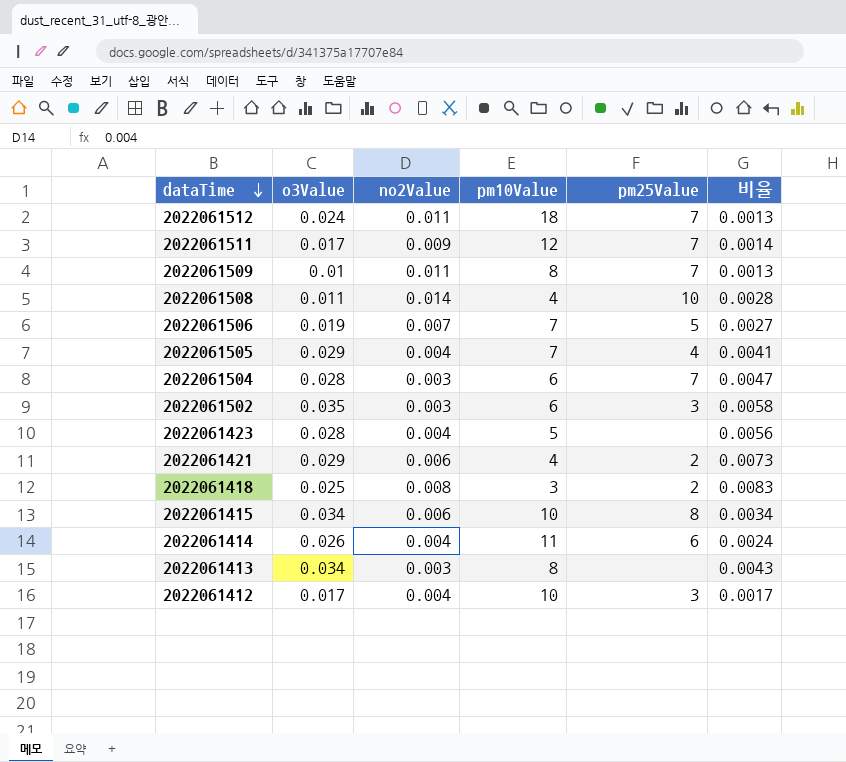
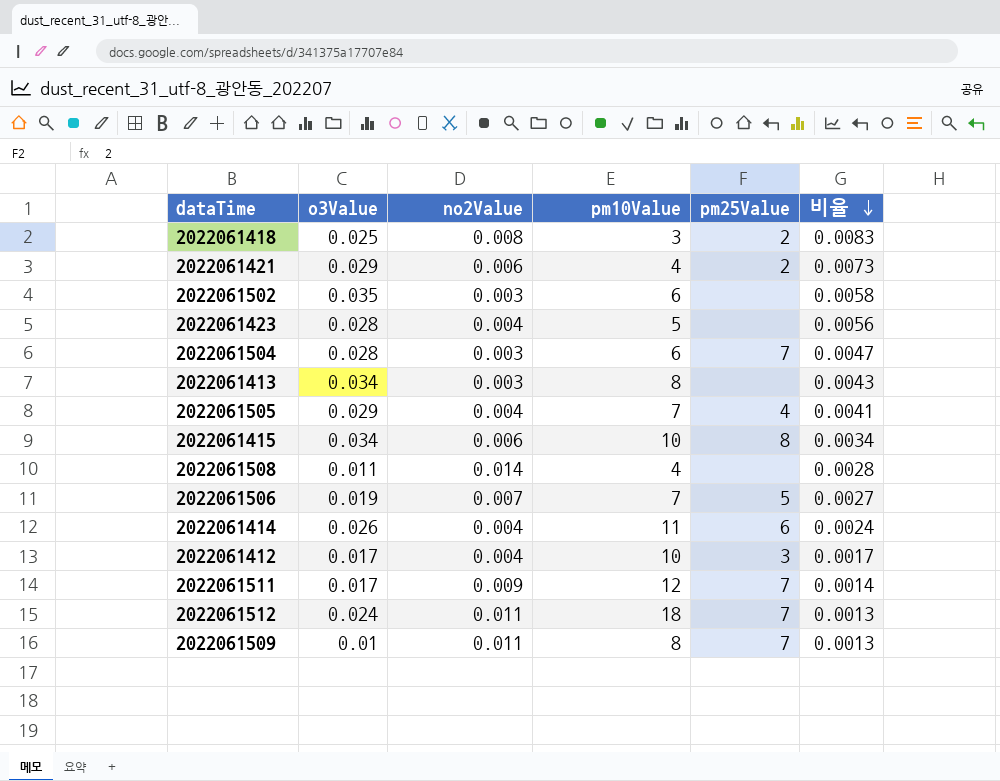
row order: dataTime descending -> 비율 descending
2022061502 | pm25Value: 3 -> none
2022061508 | pm25Value: 10 -> none

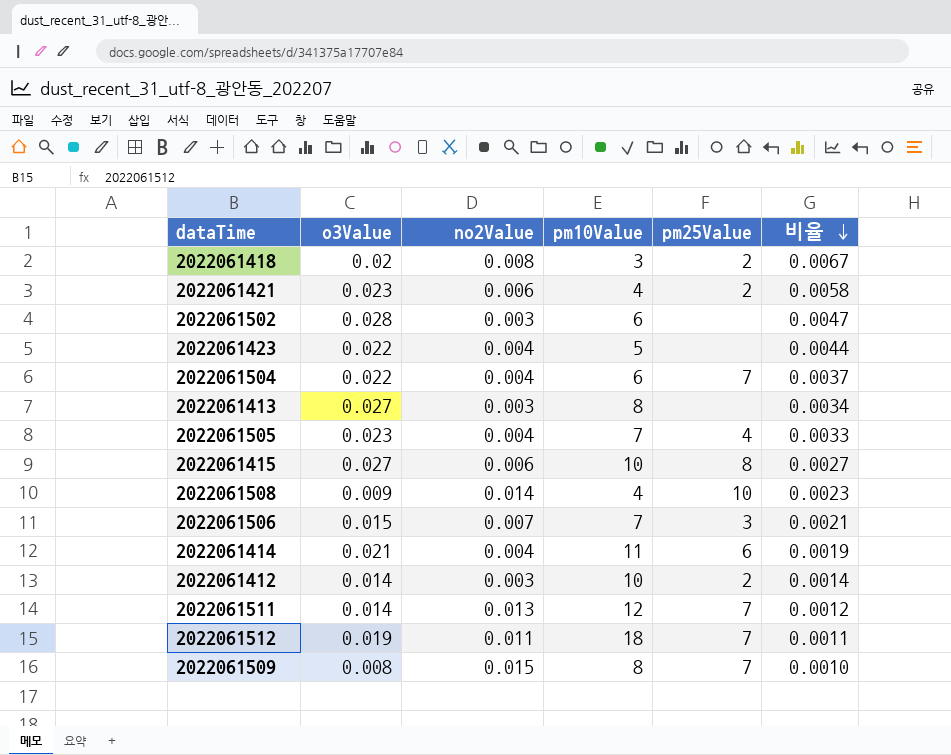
2022061418 | o3Value: 0.025 -> 0.02
2022061418 | 비율: 0.0083 -> 0.0067
2022061421 | o3Value: 0.029 -> 0.023
2022061421 | 비율: 0.0073 -> 0.0058
2022061502 | o3Value: 0.035 -> 0.028
2022061502 | 비율: 0.0058 -> 0.0047
2022061423 | o3Value: 0.028 -> 0.022
2022061423 | 비율: 0.0056 -> 0.0044
2022061504 | o3Value: 0.028 -> 0.022
2022061504 | no2Value: 0.003 -> 0.004
2022061504 | 비율: 0.0047 -> 0.0037
2022061413 | o3Value: 0.034 -> 0.027
2022061413 | 비율: 0.0043 -> 0.0034
2022061505 | o3Value: 0.029 -> 0.023
2022061505 | 비율: 0.0041 -> 0.0033
2022061415 | o3Value: 0.034 -> 0.027
2022061415 | 비율: 0.0034 -> 0.0027
2022061508 | o3Value: 0.011 -> 0.009
2022061508 | pm25Value: none -> 10
2022061508 | 비율: 0.0028 -> 0.0023
2022061506 | o3Value: 0.019 -> 0.015
2022061506 | pm25Value: 5 -> 3
2022061506 | 비율: 0.0027 -> 0.0021
2022061414 | o3Value: 0.026 -> 0.021
2022061414 | 비율: 0.0024 -> 0.0019
2022061412 | o3Value: 0.017 -> 0.014
2022061412 | no2Value: 0.004 -> 0.003
2022061412 | pm25Value: 3 -> 2
2022061412 | 비율: 0.0017 -> 0.0014
2022061511 | o3Value: 0.017 -> 0.014
2022061511 | no2Value: 0.009 -> 0.013
2022061511 | 비율: 0.0014 -> 0.0012
2022061512 | o3Value: 0.024 -> 0.019
2022061512 | 비율: 0.0013 -> 0.0011
2022061509 | o3Value: 0.01 -> 0.008
2022061509 | no2Value: 0.011 -> 0.015
2022061509 | 비율: 0.0013 -> 0.0010

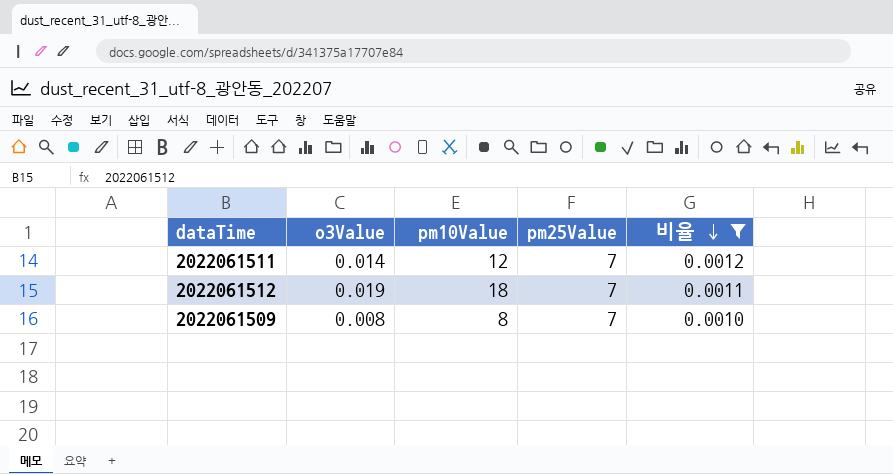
filter: none -> 비율 <= 0.0012
column no2Value | position: 3 -> none

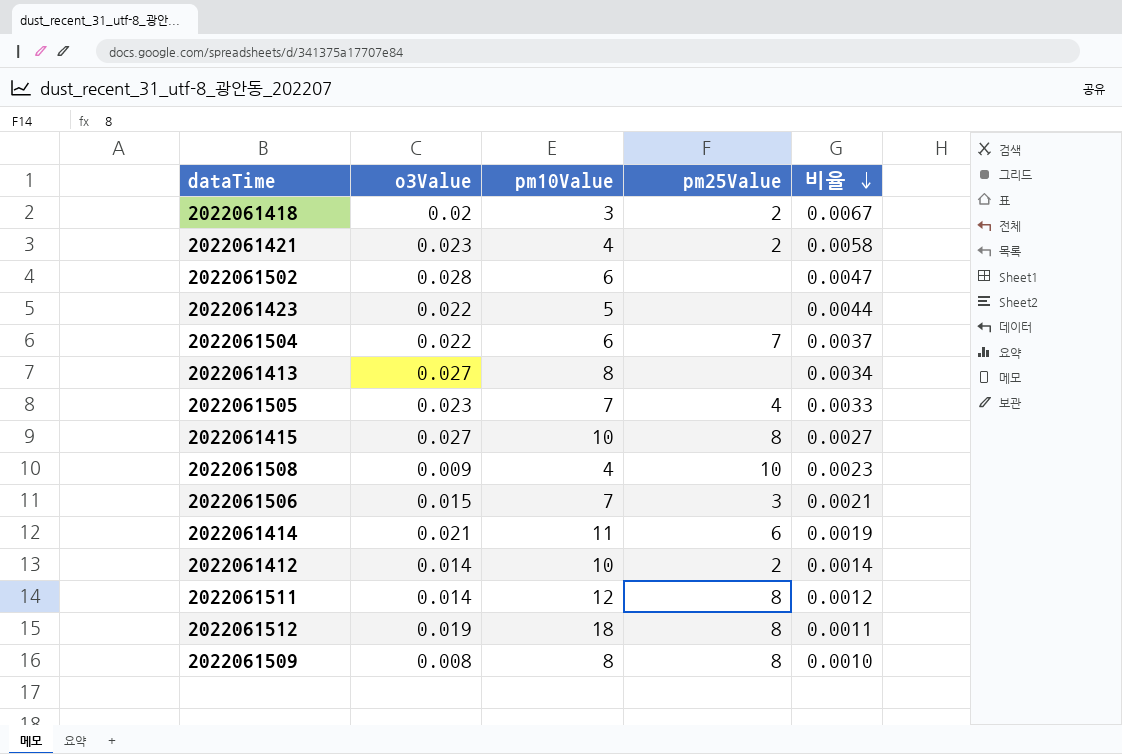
filter: 비율 <= 0.0012 -> none
2022061511 | pm25Value: 7 -> 8
2022061512 | pm25Value: 7 -> 8
2022061509 | pm25Value: 7 -> 8

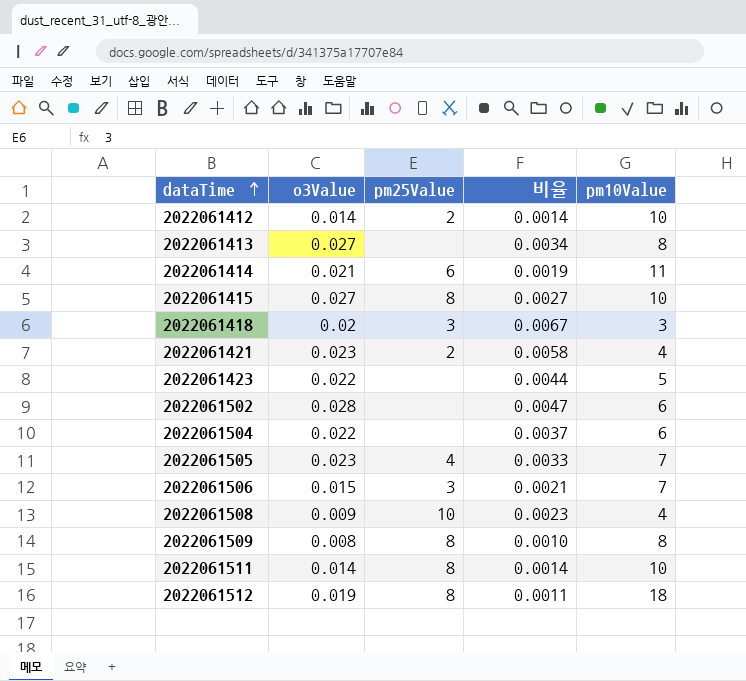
row order: 비율 descending -> dataTime ascending
column pm10Value | position: 3 -> 5
2022061418 | pm25Value: 2 -> 3
2022061504 | pm25Value: 7 -> none
2022061511 | 비율: 0.0012 -> 0.0014
2022061511 | pm10Value: 12 -> 10

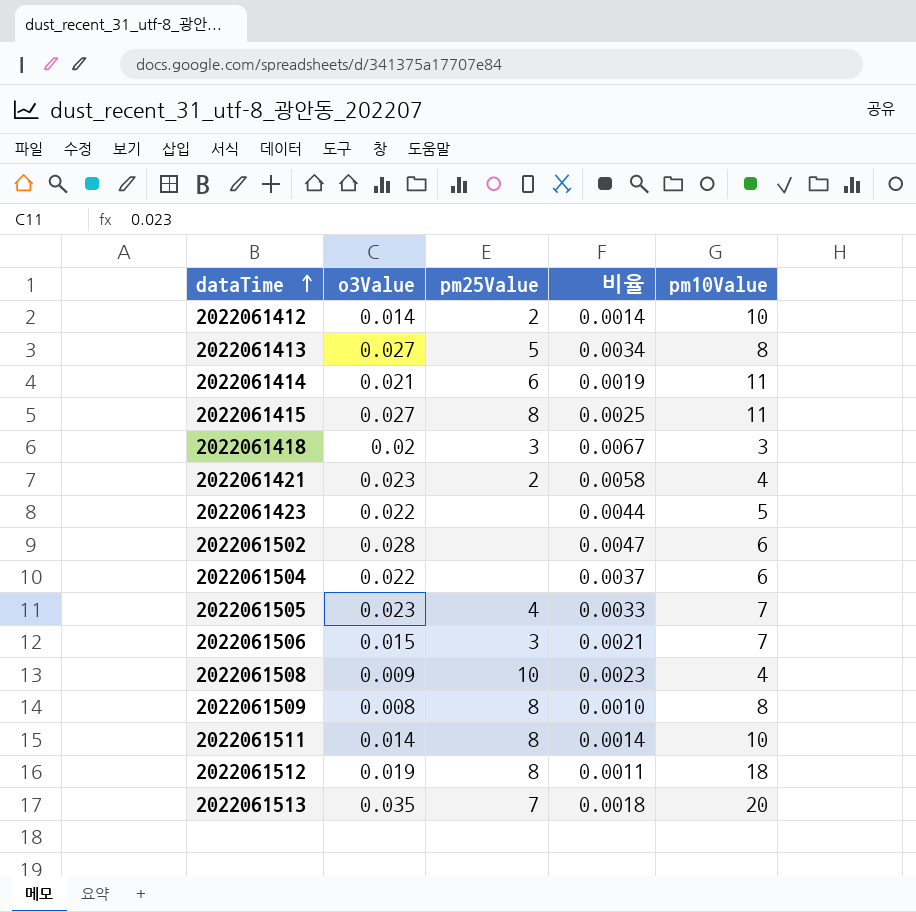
2022061413 | pm25Value: none -> 5
2022061415 | 비율: 0.0027 -> 0.0025
2022061415 | pm10Value: 10 -> 11
row 2022061513: none -> 0.035 | 7 | 0.0018 | 20

